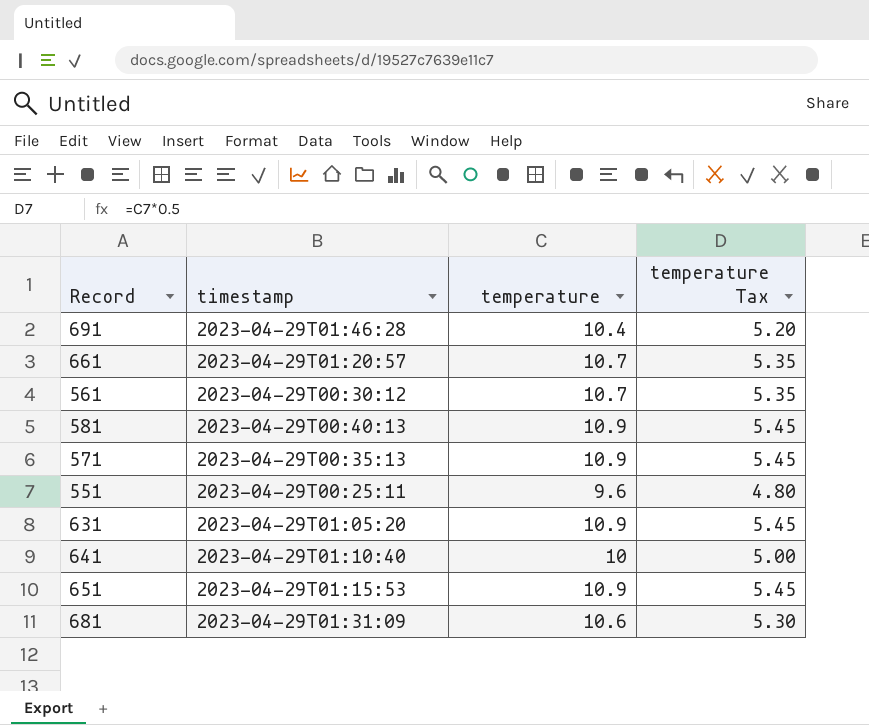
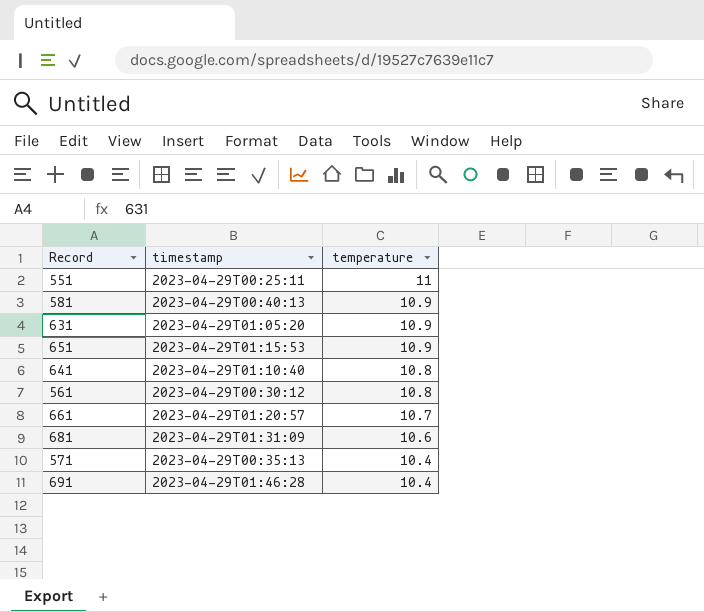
row order: none -> temperature descending
column temperature Tax | formula: [temperature] * 0.5 -> none
551 | temperature: 9.6 -> 11
641 | temperature: 10 -> 10.8
561 | temperature: 10.7 -> 10.8
571 | temperature: 10.9 -> 10.4

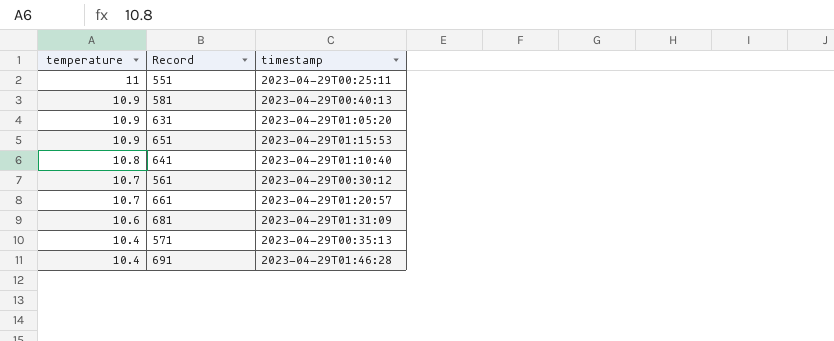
column temperature | position: 3 -> 1
561 | temperature: 10.8 -> 10.7

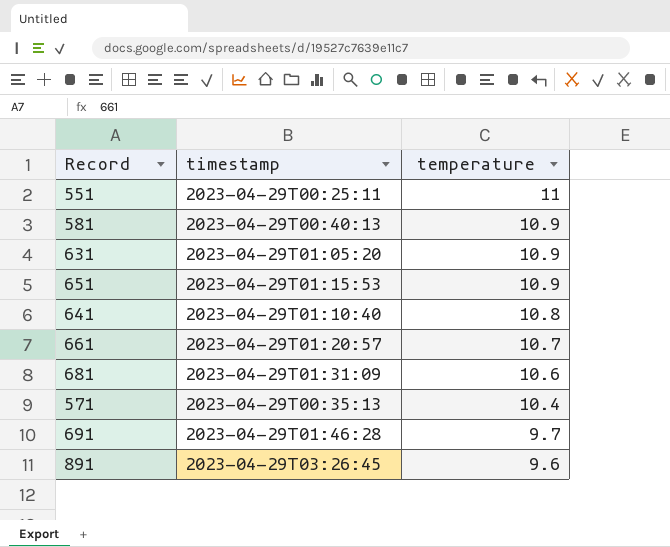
column temperature | position: 1 -> 3
row 561: 10.7 | 2023-04-29T00:30:12 -> none
691 | temperature: 10.4 -> 9.7
row 891: none -> 2023-04-29T03:26:45 | 9.6

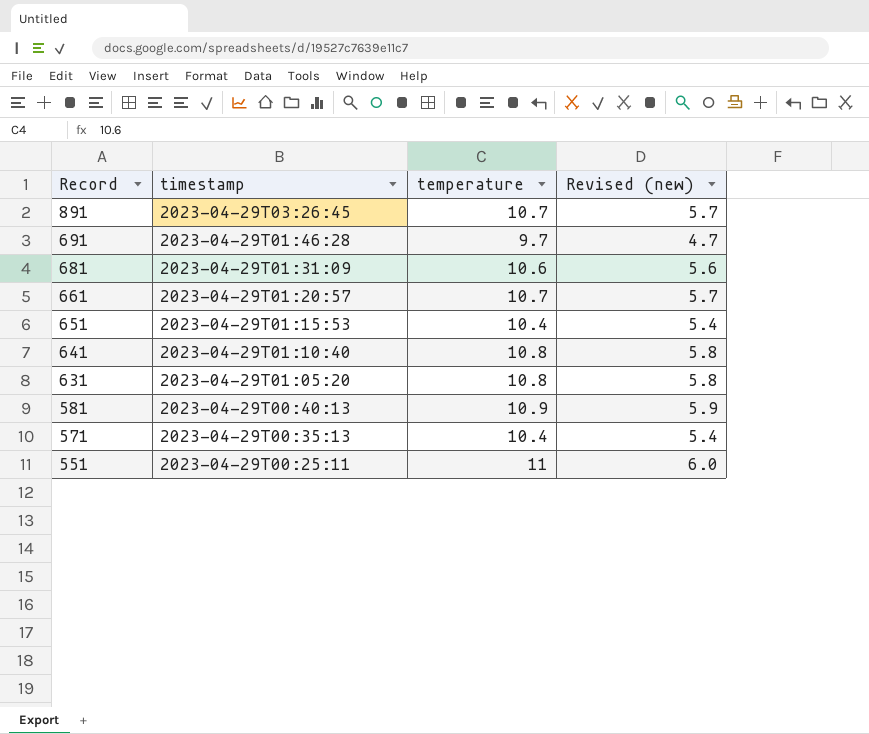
row order: temperature descending -> Record descending
column Revised (new) | formula: none -> [temperature] - 5
891 | temperature: 9.6 -> 10.7
651 | temperature: 10.9 -> 10.4
631 | temperature: 10.9 -> 10.8

